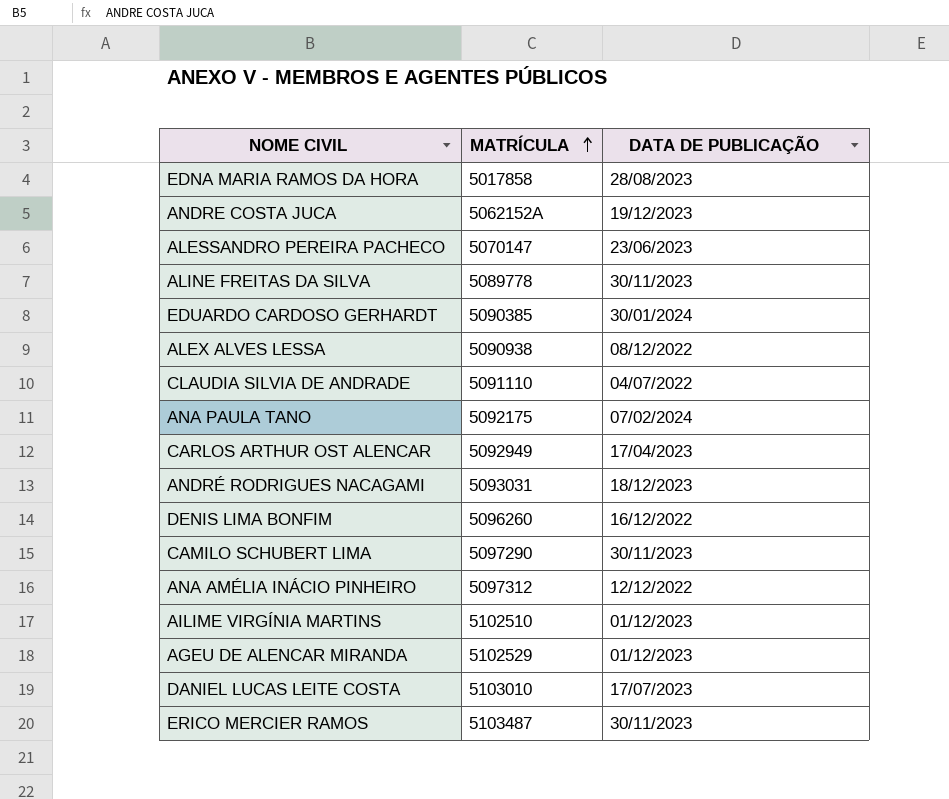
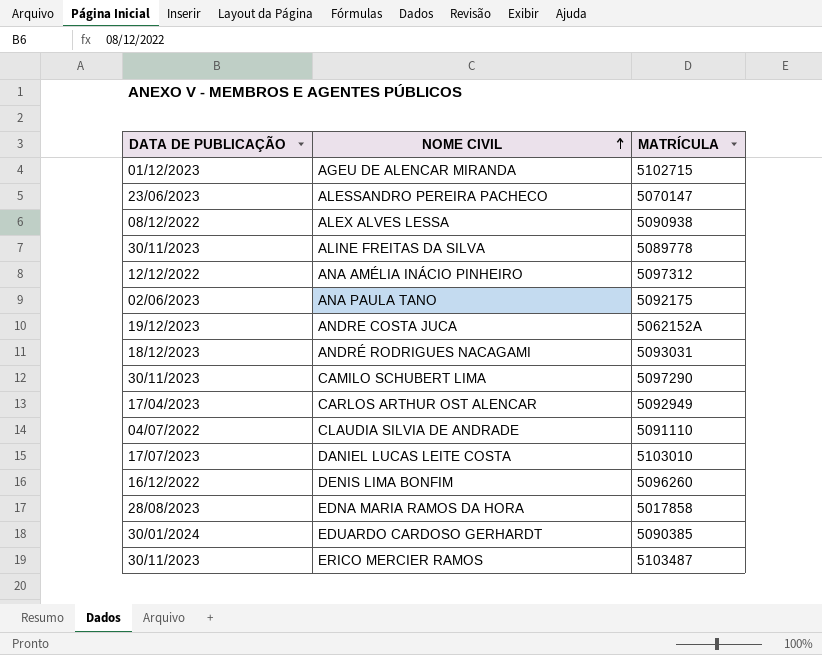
row order: MATRÍCULA ascending -> NOME CIVIL ascending
column DATA DE PUBLICAÇÃO | position: 3 -> 1
row AILIME VIRGÍNIA MARTINS: 5102510 | 01/12/2023 -> none
AGEU DE ALENCAR MIRANDA | MATRÍCULA: 5102529 -> 5102715
ANA PAULA TANO | DATA DE PUBLICAÇÃO: 07/02/2024 -> 02/06/2023

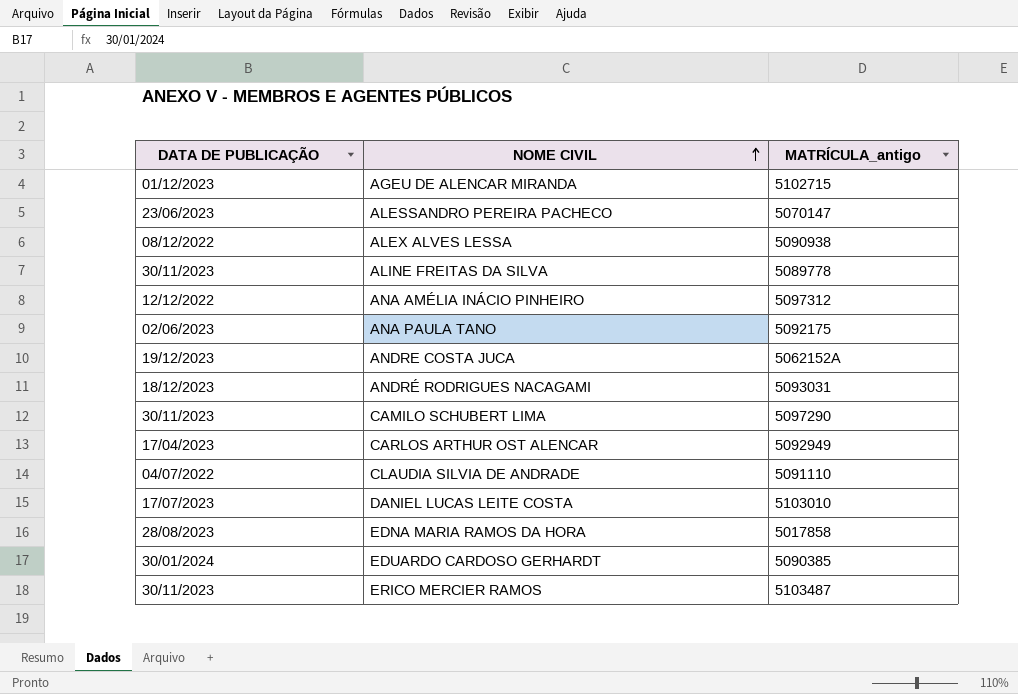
column name: MATRÍCULA -> MATRÍCULA_antigo
row DENIS LIMA BONFIM: 16/12/2022 | 5096260 -> none

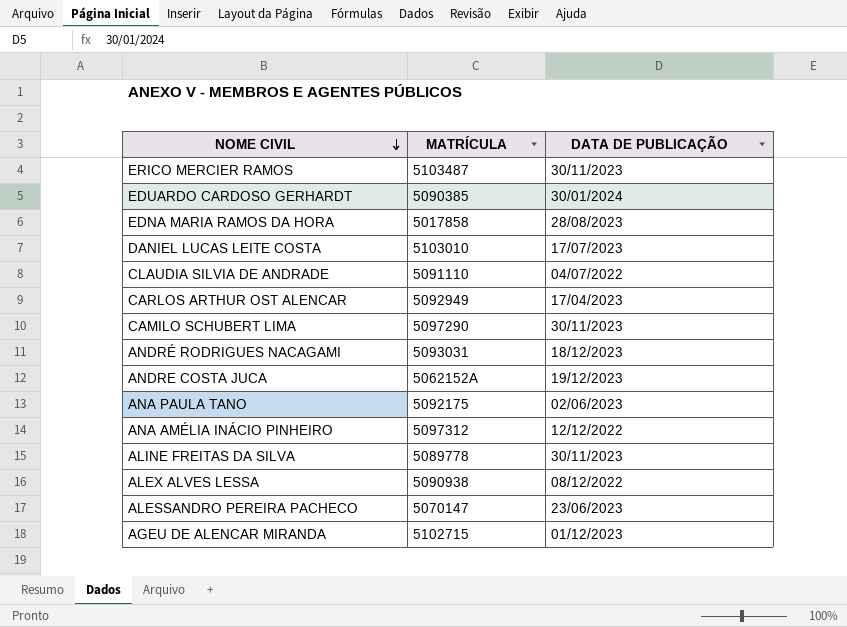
row order: NOME CIVIL ascending -> NOME CIVIL descending
column name: MATRÍCULA_antigo -> MATRÍCULA
column DATA DE PUBLICAÇÃO | position: 1 -> 3

